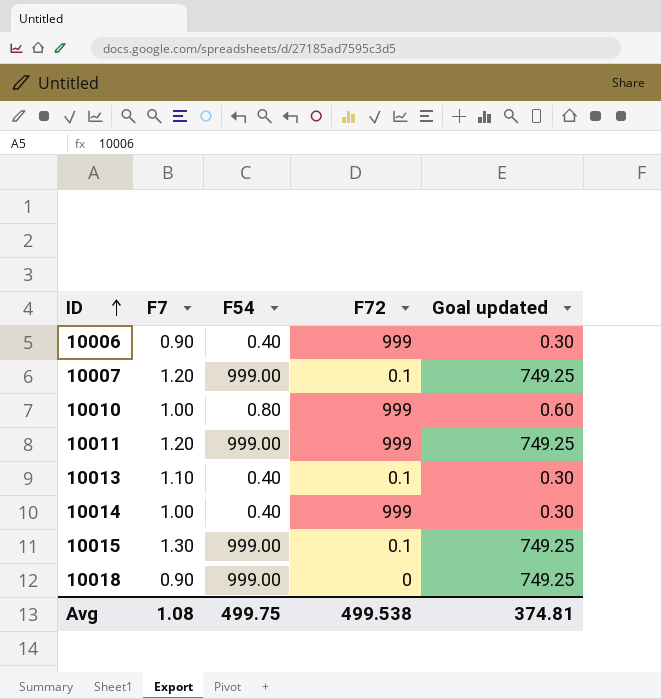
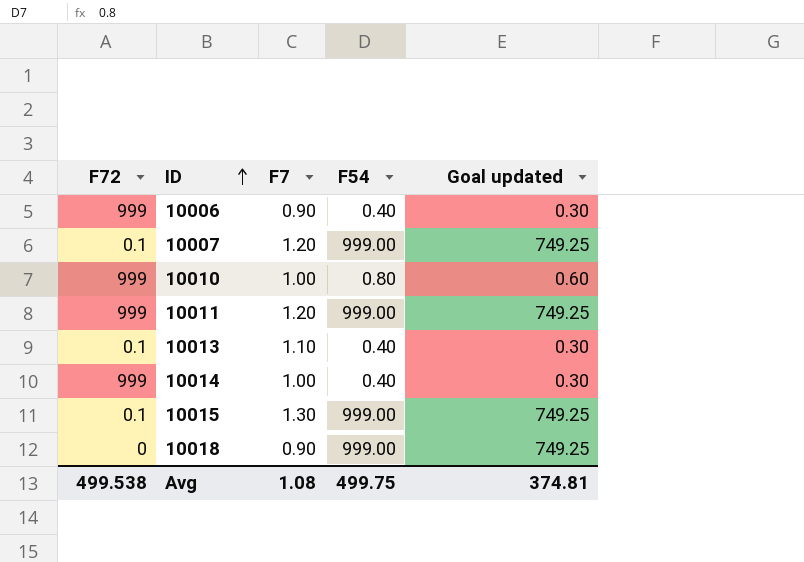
column F72 | position: 4 -> 1

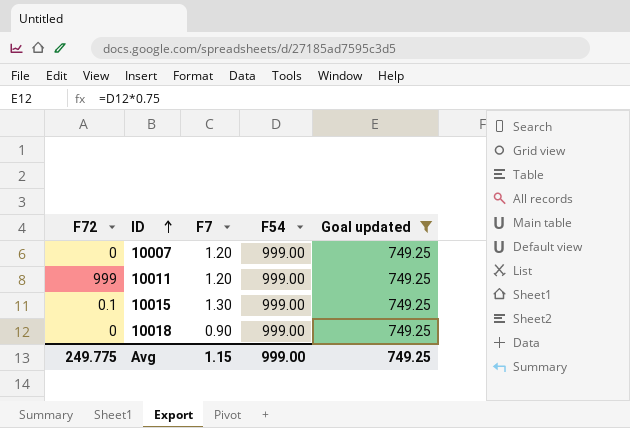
filter: none -> Goal updated = 749.25
10007 | F72: 0.1 -> 0
Avg | F72: 499.538 -> 249.775
Avg | F7: 1.08 -> 1.15
Avg | F54: 499.75 -> 999.00
Avg | Goal updated: 374.81 -> 749.25

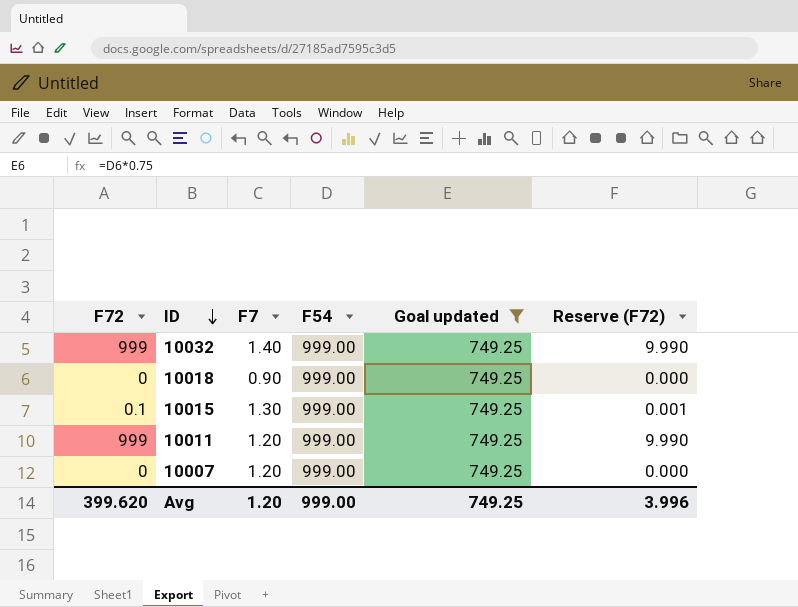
row order: ID ascending -> ID descending
column Reserve (F72) | formula: none -> [F72] * 0.01
row 10032: none -> 999 | 1.40 | 999.00 | 749.25 | 9.990
Avg | F72: 249.775 -> 399.620
Avg | F7: 1.15 -> 1.20

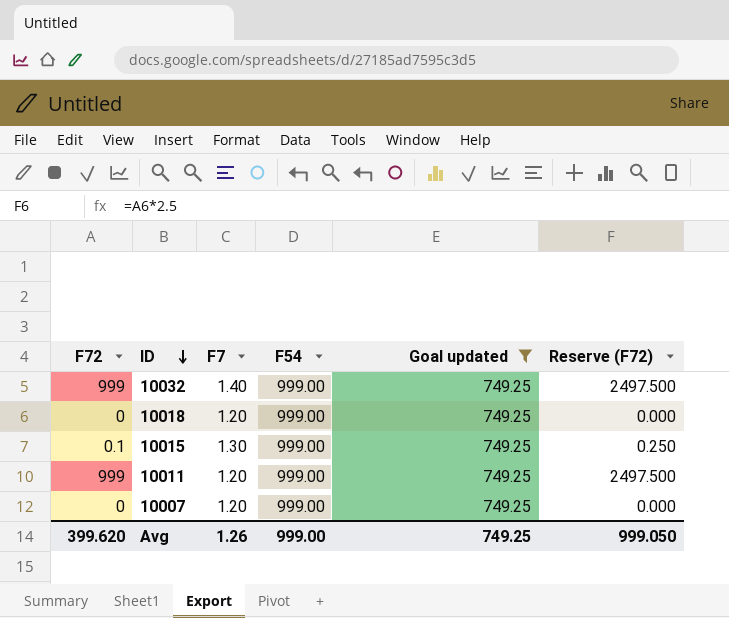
column Reserve (F72) | formula: [F72] * 0.01 -> [F72] * 2.5
10018 | F7: 0.90 -> 1.20
Avg | F7: 1.20 -> 1.26
Avg | Reserve (F72): 3.996 -> 999.050

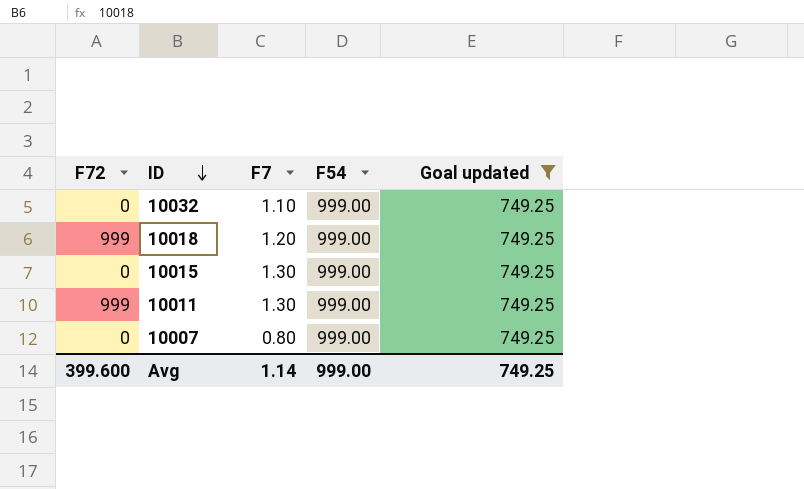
column Reserve (F72) | formula: [F72] * 2.5 -> none
10032 | F72: 999 -> 0
10032 | F7: 1.40 -> 1.10
10018 | F72: 0 -> 999
10015 | F72: 0.1 -> 0
10011 | F7: 1.20 -> 1.30
10007 | F7: 1.20 -> 0.80
Avg | F72: 399.620 -> 399.600
Avg | F7: 1.26 -> 1.14

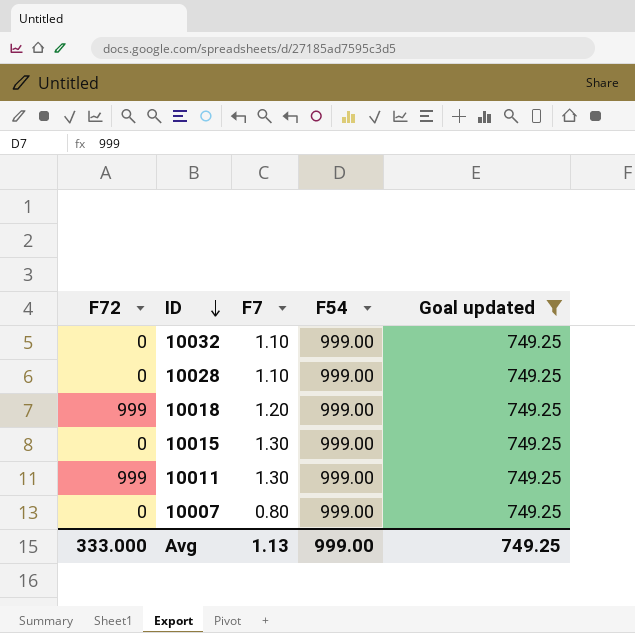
row 10028: none -> 0 | 1.10 | 999.00 | 749.25
Avg | F72: 399.600 -> 333.000
Avg | F7: 1.14 -> 1.13

